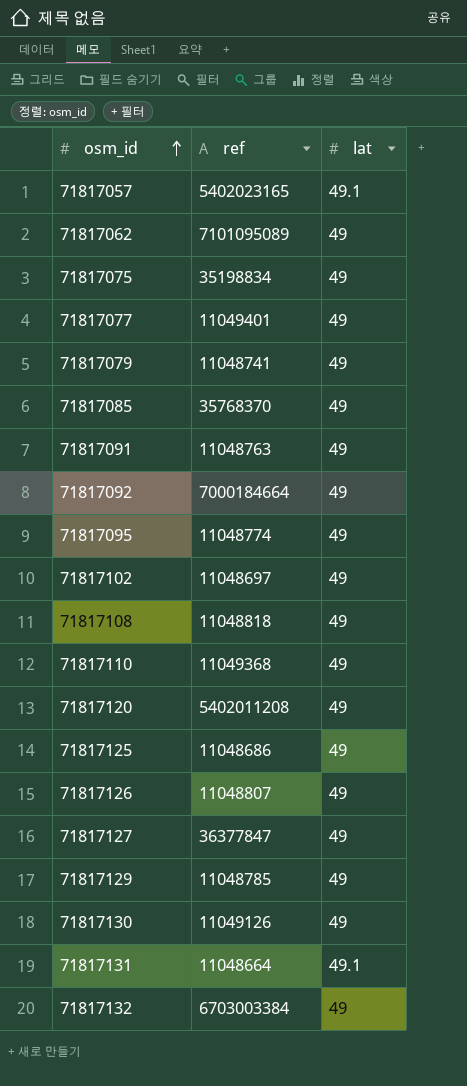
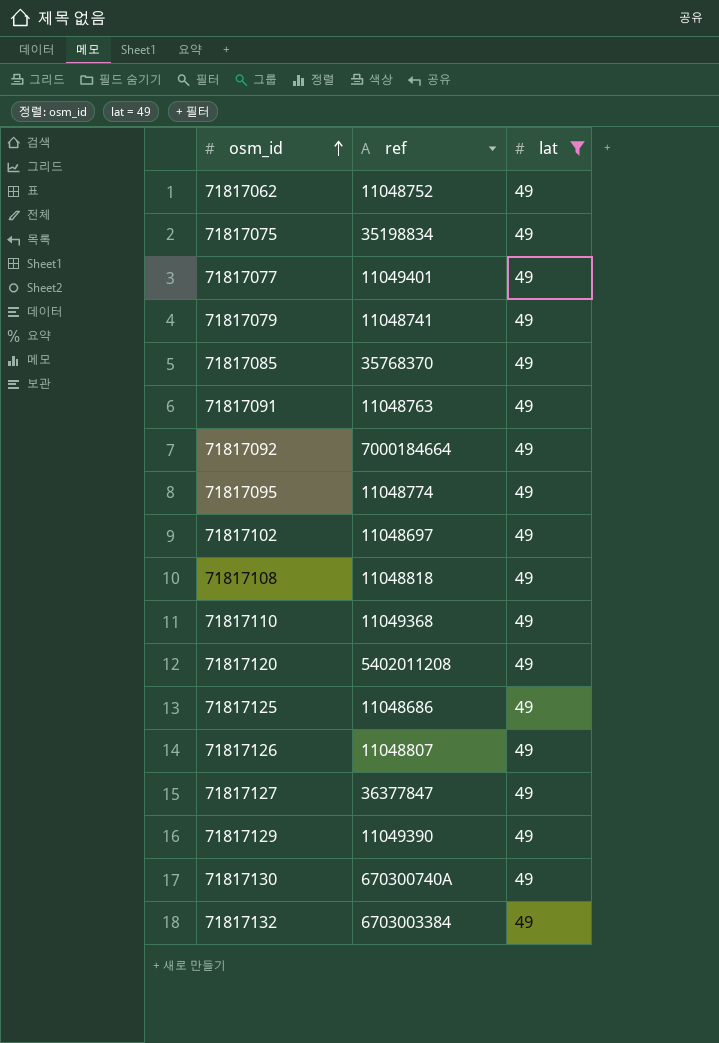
filter: none -> lat = 49
71817062 | ref: 7101095089 -> 11048752
71817129 | ref: 11048785 -> 11049390
71817130 | ref: 11049126 -> 670300740A

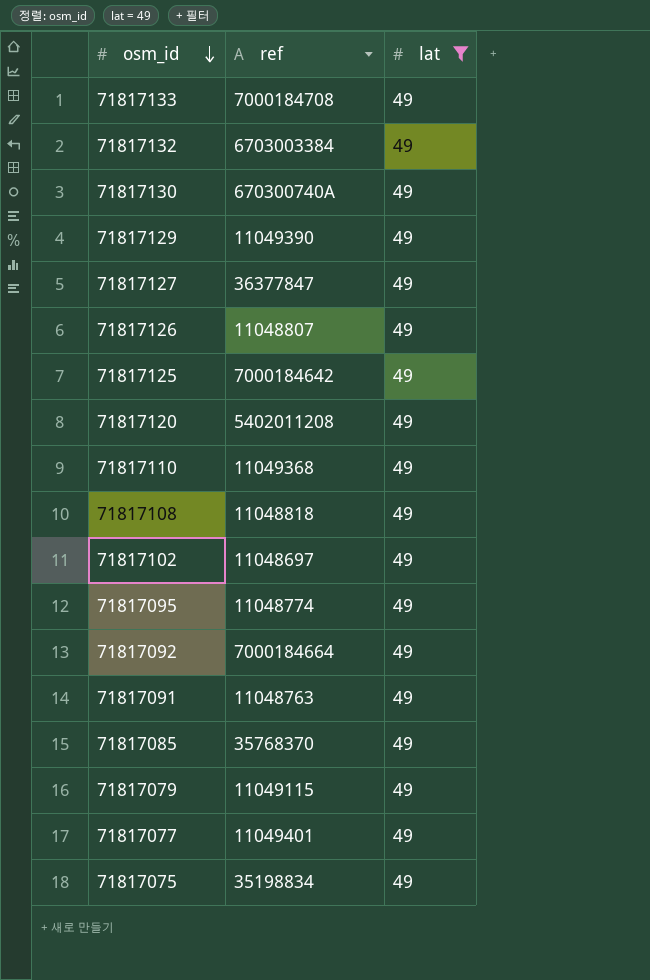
row order: osm_id ascending -> osm_id descending
row 71817062: 11048752 | 49 -> none
row 71817133: none -> 7000184708 | 49
71817125 | ref: 11048686 -> 7000184642
71817079 | ref: 11048741 -> 11049115

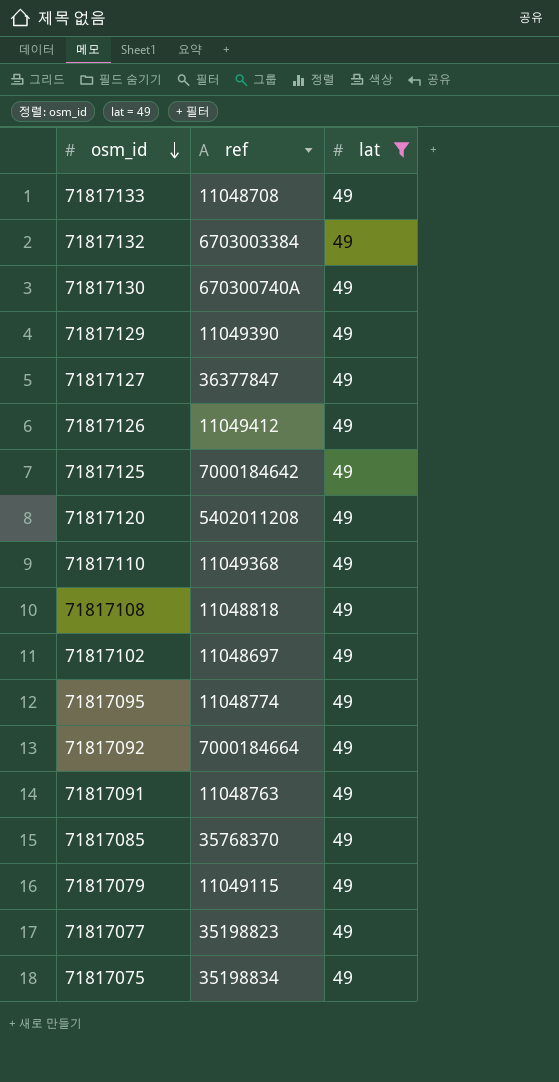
71817133 | ref: 7000184708 -> 11048708
71817126 | ref: 11048807 -> 11049412
71817077 | ref: 11049401 -> 35198823

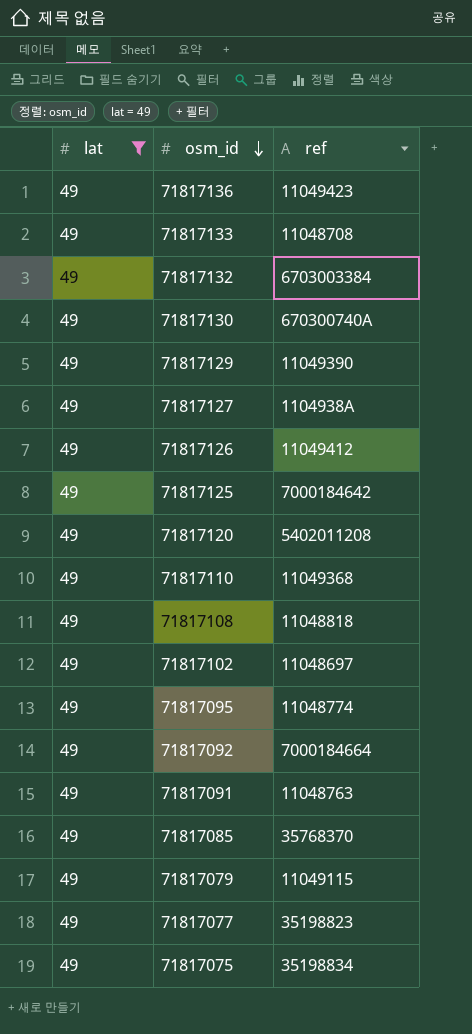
column lat | position: 3 -> 1
row 71817136: none -> 49 | 11049423
71817127 | ref: 36377847 -> 1104938A

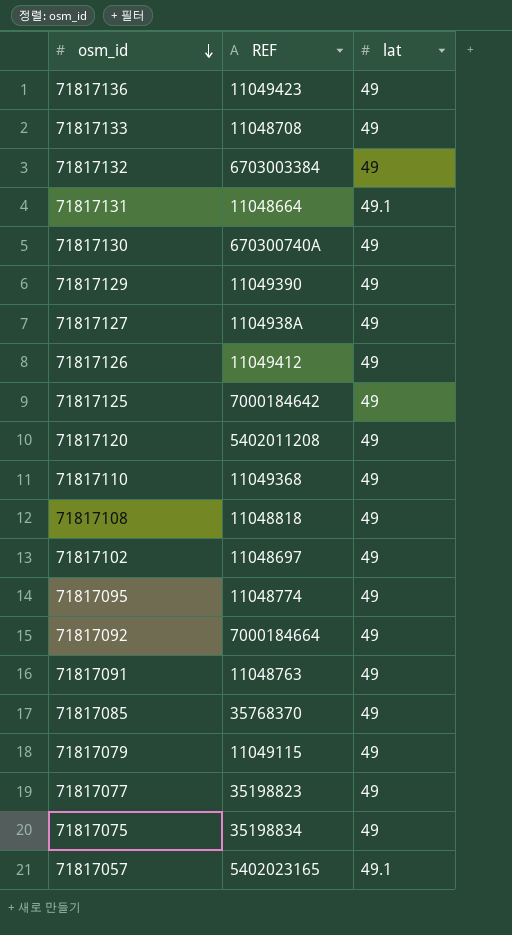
filter: lat = 49 -> none
column name: ref -> REF
column lat | position: 1 -> 3

